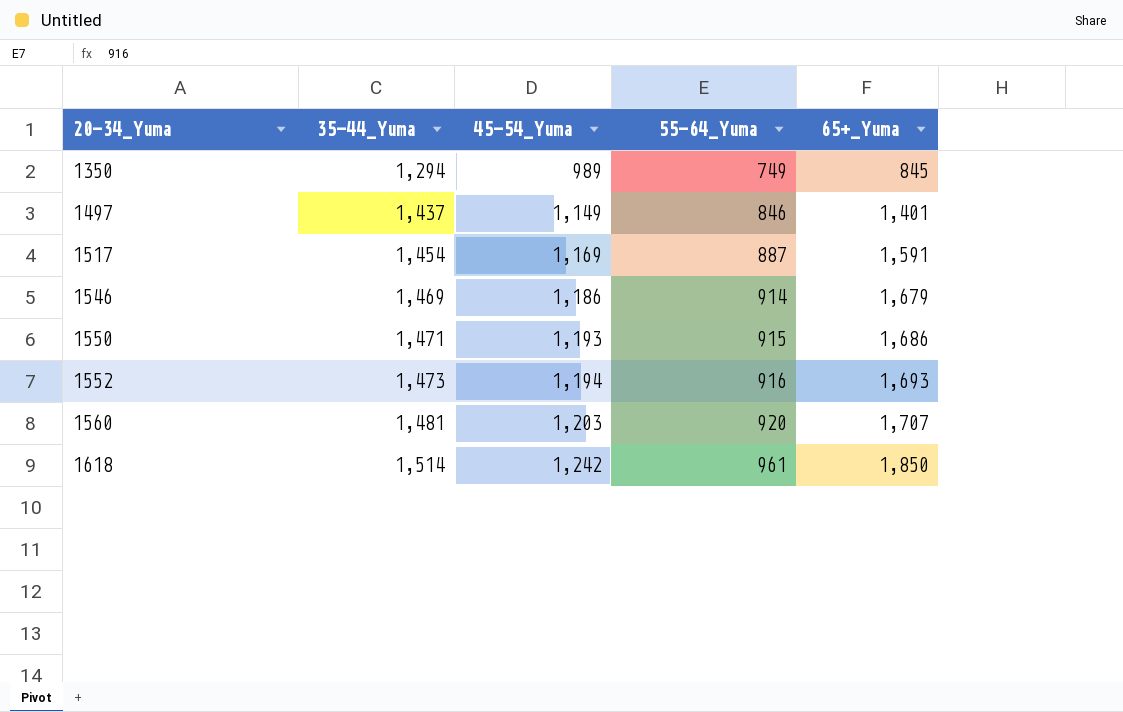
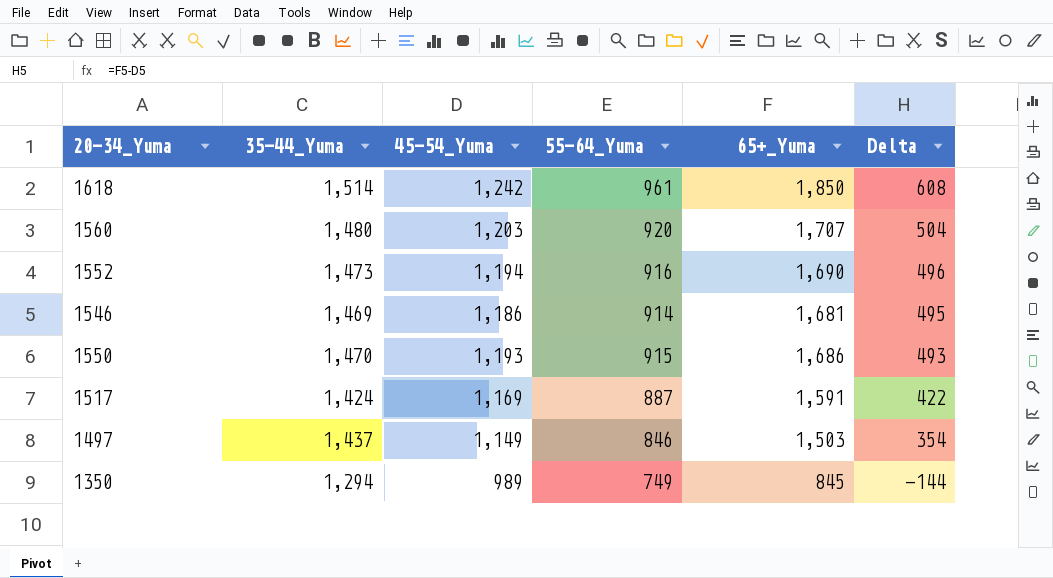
row order: 20-34_Yuma ascending -> Delta descending
column Delta | formula: none -> [65+_Yuma] - [45-54_Yuma]
1560 | 35-44_Yuma: 1,481 -> 1,480
1552 | 65+_Yuma: 1,693 -> 1,690
1546 | 65+_Yuma: 1,679 -> 1,681
1550 | 35-44_Yuma: 1,471 -> 1,470
1517 | 35-44_Yuma: 1,454 -> 1,424
1497 | 65+_Yuma: 1,401 -> 1,503

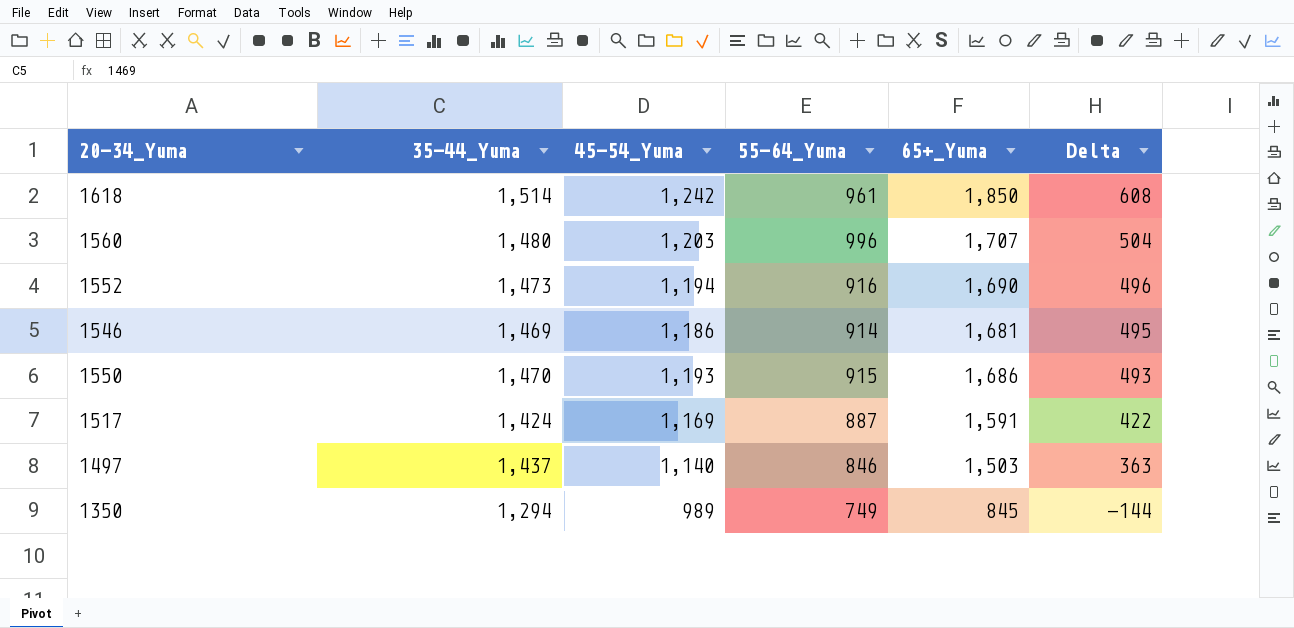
1560 | 55-64_Yuma: 920 -> 996
1497 | 45-54_Yuma: 1,149 -> 1,140
1497 | Delta: 354 -> 363

